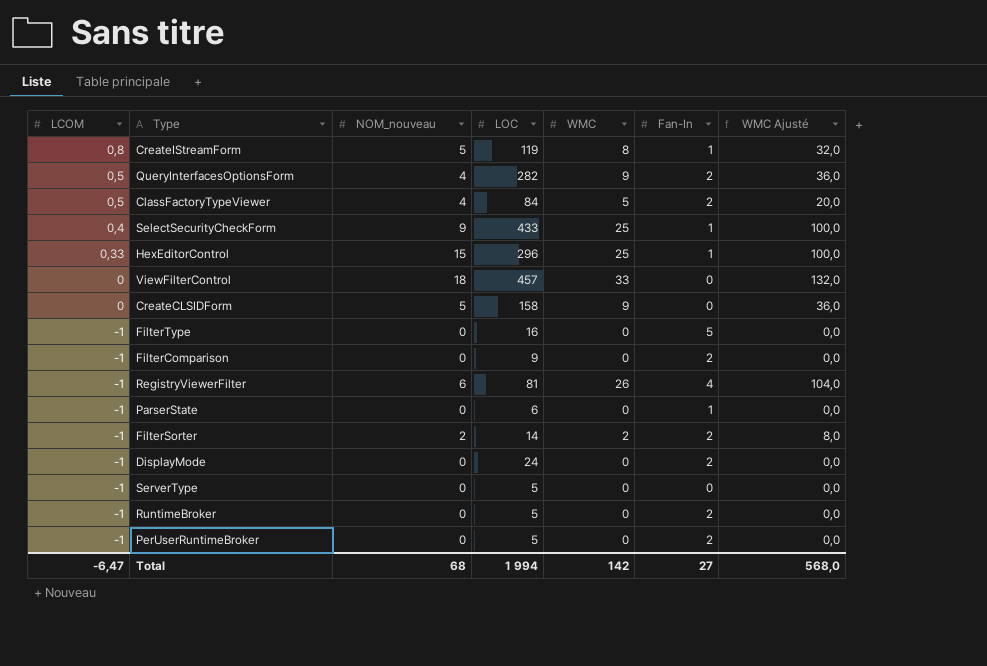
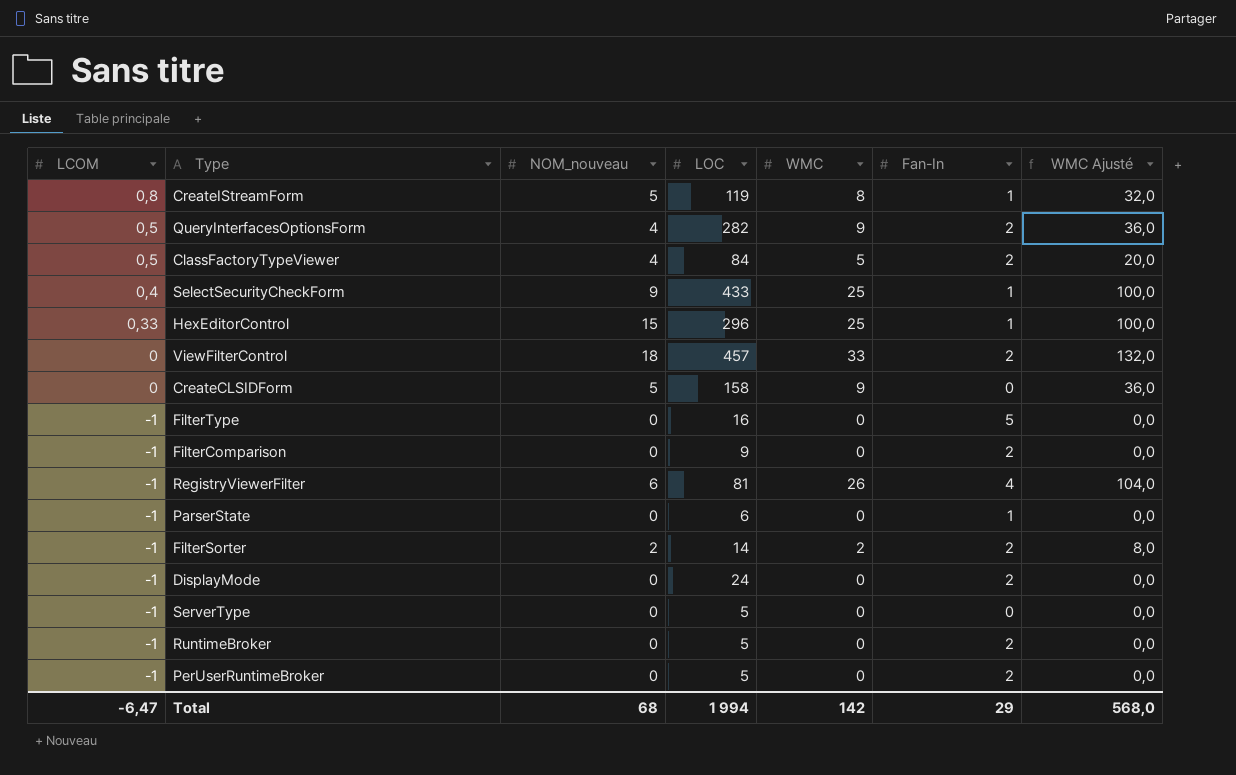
ViewFilterControl | Fan-In: 0 -> 2
Total | Fan-In: 27 -> 29

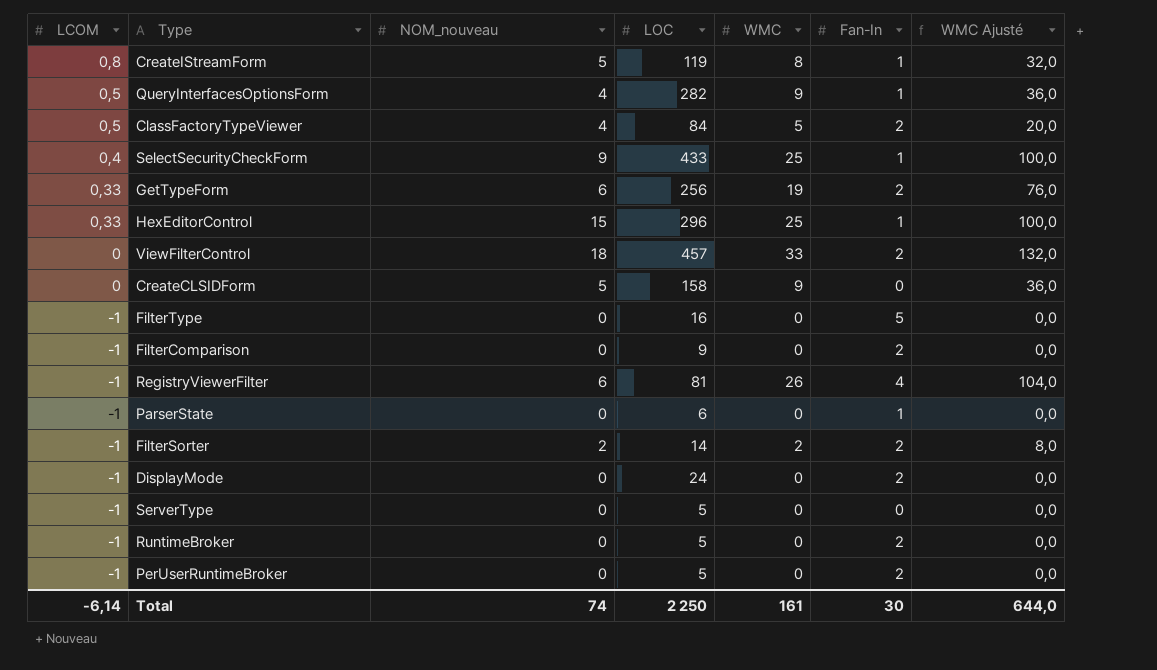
QueryInterfacesOptionsForm | Fan-In: 2 -> 1
row GetTypeForm: none -> 0,33 | 6 | 256 | 19 | 2 | 76,0
Total | LCOM: -6,47 -> -6,14
Total | NOM_nouveau: 68 -> 74
Total | LOC: 1 994 -> 2 250
Total | WMC: 142 -> 161
Total | Fan-In: 29 -> 30
Total | WMC Ajusté: 568,0 -> 644,0

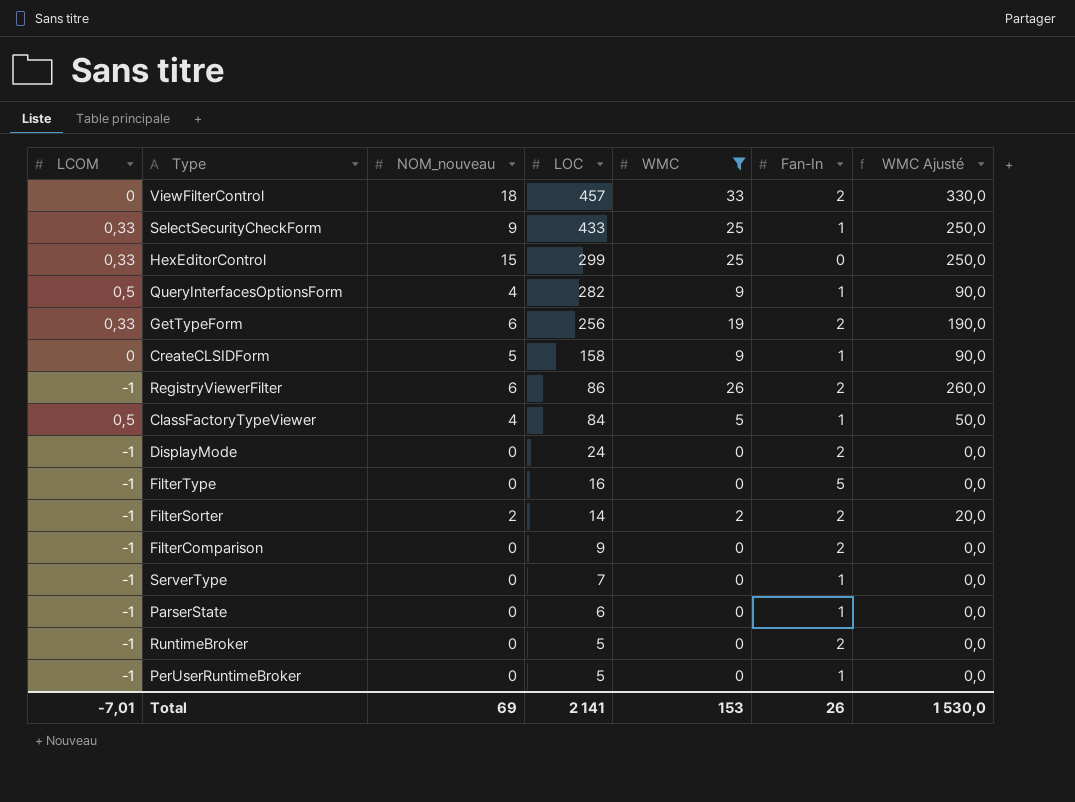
filter: none -> WMC != 8
row order: LCOM descending -> LOC descending
column WMC Ajusté | formula: [WMC] * 4 -> [WMC] * 10
SelectSecurityCheckForm | LCOM: 0,4 -> 0,33
HexEditorControl | LOC: 296 -> 299
HexEditorControl | Fan-In: 1 -> 0
CreateCLSIDForm | Fan-In: 0 -> 1
RegistryViewerFilter | LOC: 81 -> 86
RegistryViewerFilter | Fan-In: 4 -> 2
ClassFactoryTypeViewer | Fan-In: 2 -> 1
ServerType | LOC: 5 -> 7
ServerType | Fan-In: 0 -> 1
PerUserRuntimeBroker | Fan-In: 2 -> 1
Total | LCOM: -6,14 -> -7,01
Total | NOM_nouveau: 74 -> 69
Total | LOC: 2 250 -> 2 141
Total | WMC: 161 -> 153
Total | Fan-In: 30 -> 26
Total | WMC Ajusté: 644,0 -> 1 530,0

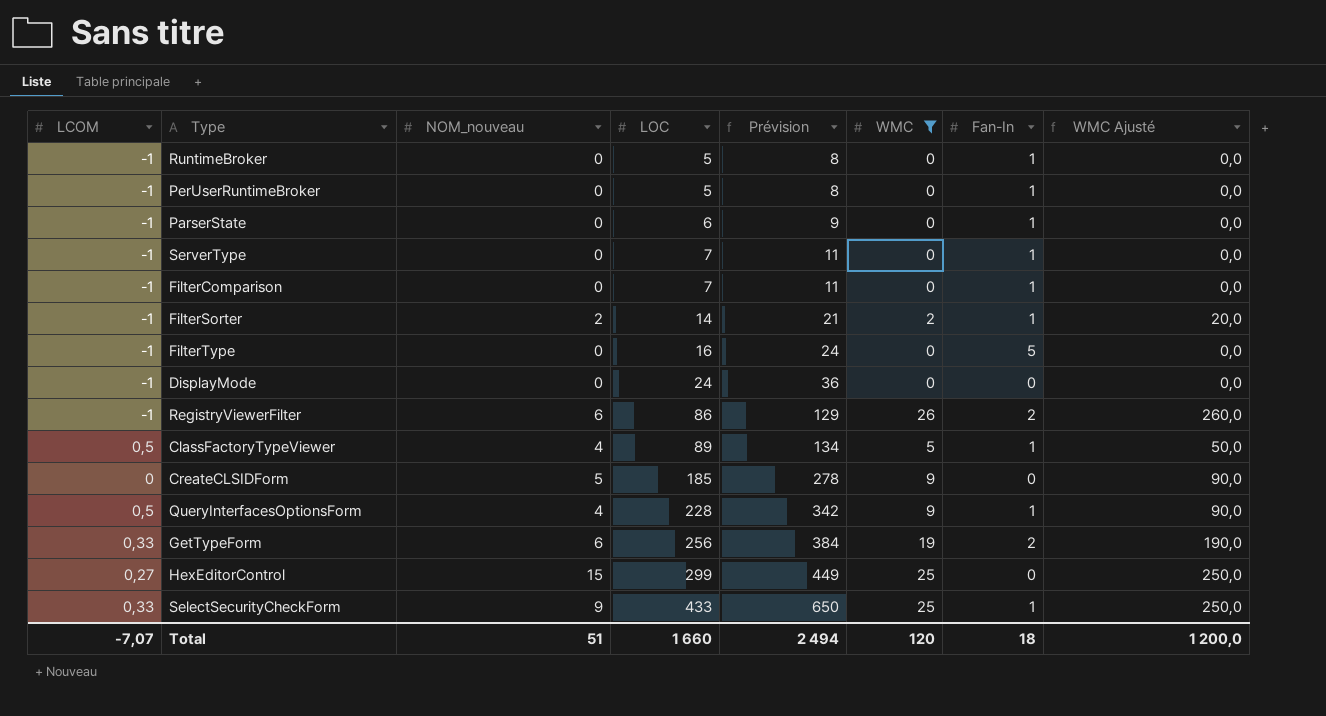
row order: LOC descending -> LOC ascending
column Prévision | formula: none -> [LOC] * 1,5
row ViewFilterControl: 0 | 18 | 457 | 33 | 2 | 330,0 -> none
RuntimeBroker | Fan-In: 2 -> 1
FilterComparison | LOC: 9 -> 7
FilterComparison | Fan-In: 2 -> 1
FilterSorter | Fan-In: 2 -> 1
DisplayMode | Fan-In: 2 -> 0
ClassFactoryTypeViewer | LOC: 84 -> 89
CreateCLSIDForm | LOC: 158 -> 185
CreateCLSIDForm | Fan-In: 1 -> 0
QueryInterfacesOptionsForm | LOC: 282 -> 228
HexEditorControl | LCOM: 0,33 -> 0,27
Total | LCOM: -7,01 -> -7,07
Total | NOM_nouveau: 69 -> 51
Total | LOC: 2 141 -> 1 660
Total | WMC: 153 -> 120
Total | Fan-In: 26 -> 18
Total | WMC Ajusté: 1 530,0 -> 1 200,0

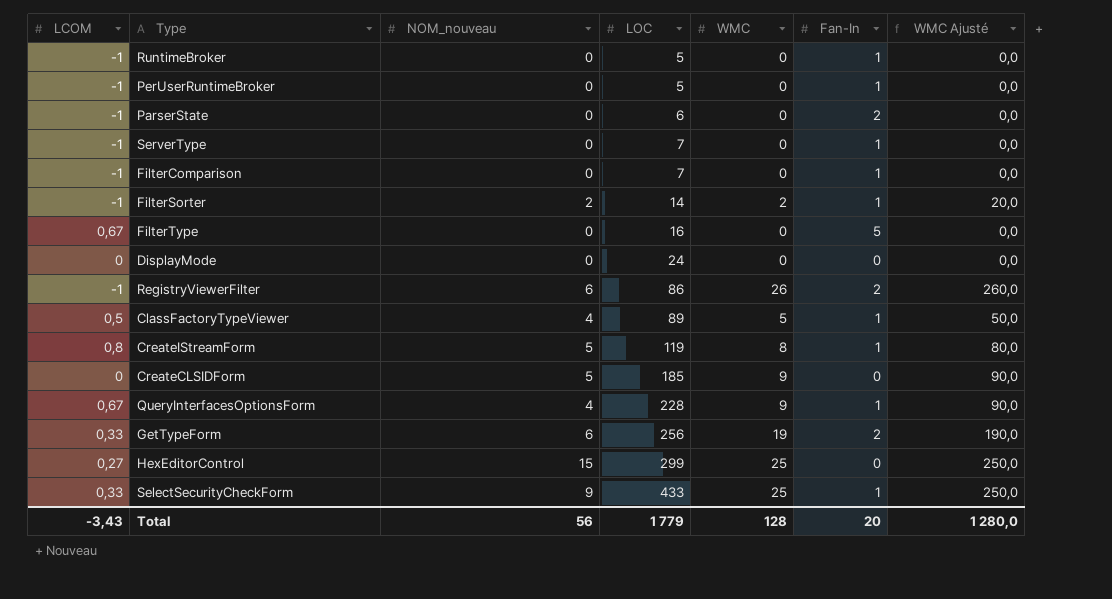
filter: WMC != 8 -> none
column Prévision | formula: [LOC] * 1,5 -> none
ParserState | Fan-In: 1 -> 2
FilterType | LCOM: -1 -> 0,67
DisplayMode | LCOM: -1 -> 0
QueryInterfacesOptionsForm | LCOM: 0,5 -> 0,67
Total | LCOM: -7,07 -> -3,43
Total | NOM_nouveau: 51 -> 56
Total | LOC: 1 660 -> 1 779
Total | WMC: 120 -> 128
Total | Fan-In: 18 -> 20
Total | WMC Ajusté: 1 200,0 -> 1 280,0

